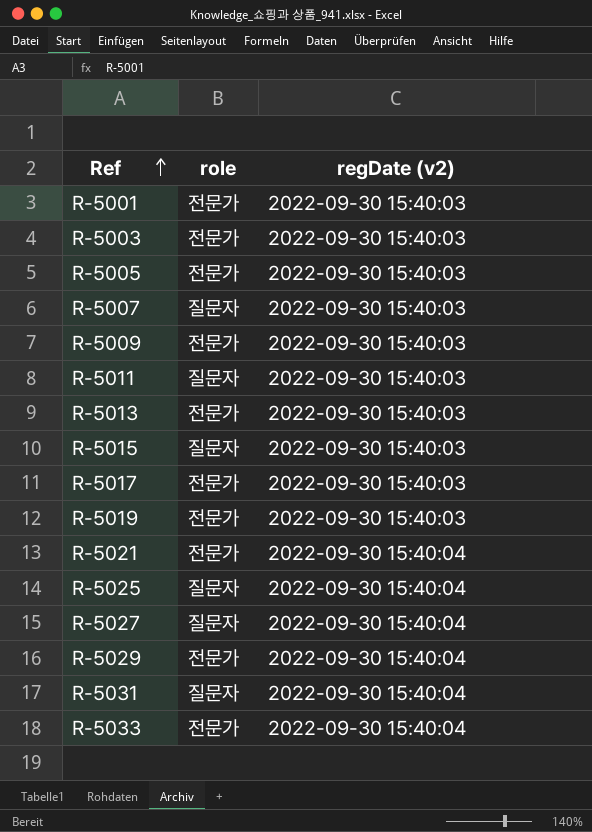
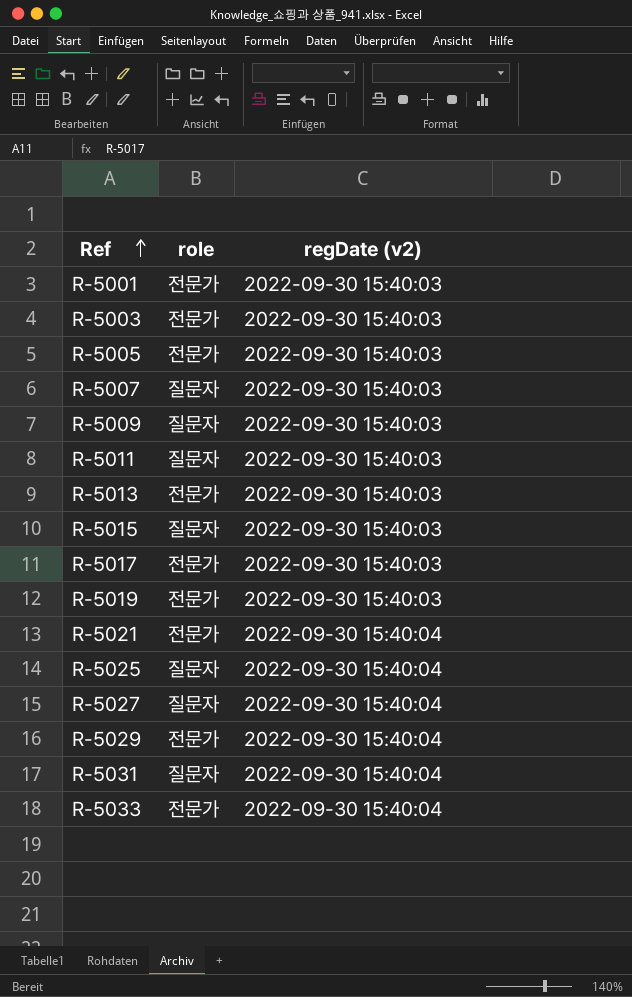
R-5009 | role: 전문가 -> 질문자

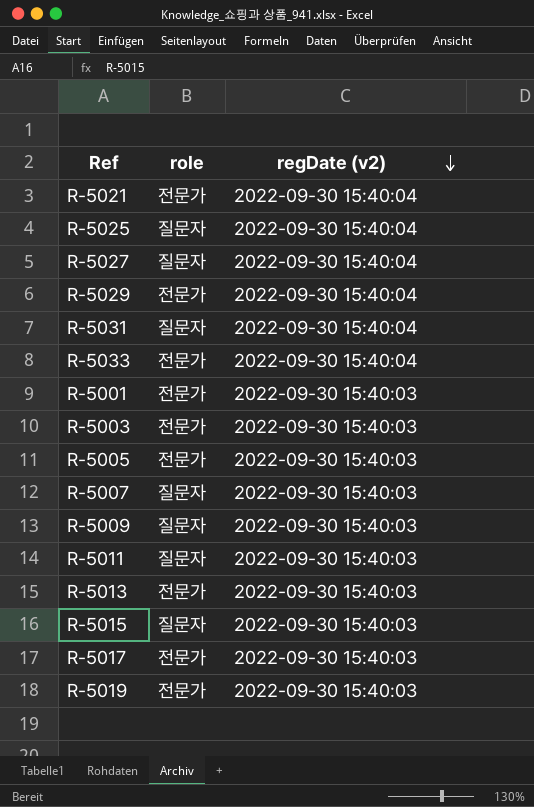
row order: Ref ascending -> regDate (v2) descending

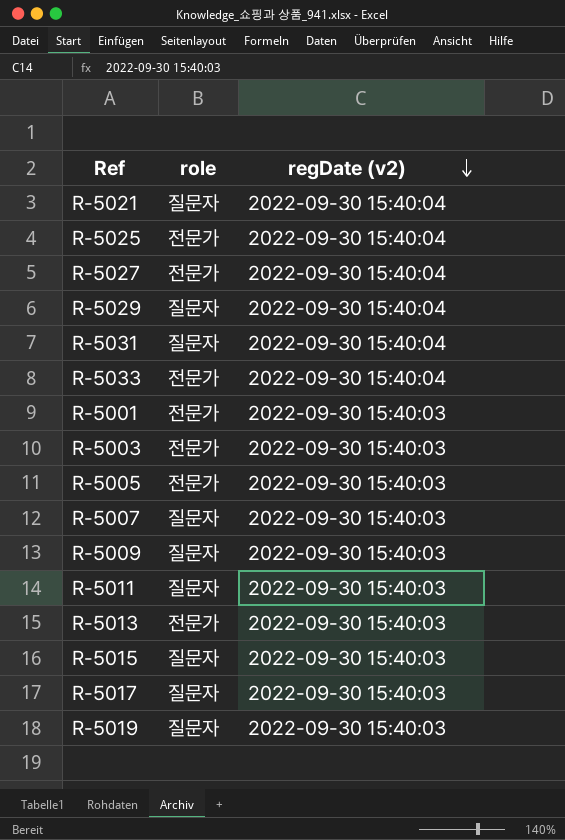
R-5021 | role: 전문가 -> 질문자
R-5025 | role: 질문자 -> 전문가
R-5027 | role: 질문자 -> 전문가
R-5029 | role: 전문가 -> 질문자
R-5017 | role: 전문가 -> 질문자
R-5019 | role: 전문가 -> 질문자

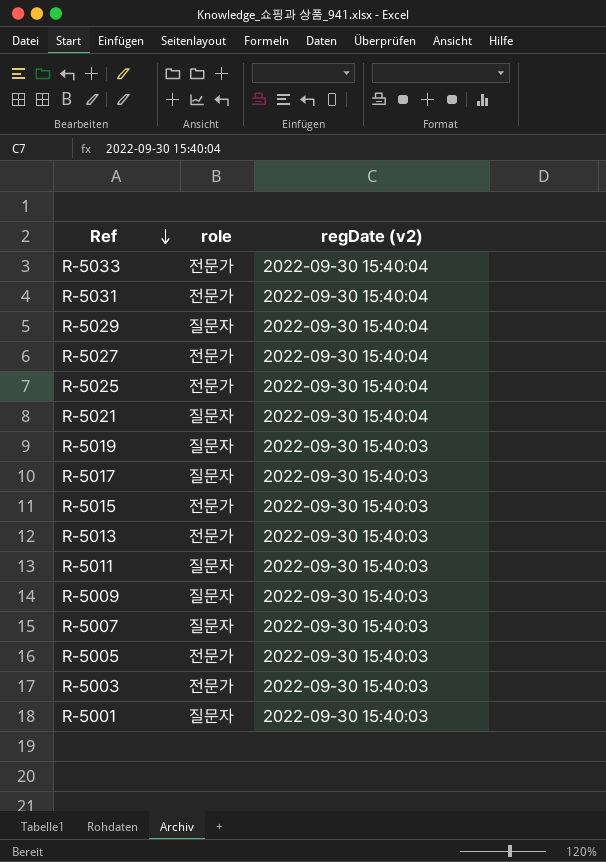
row order: regDate (v2) descending -> Ref descending
R-5031 | role: 질문자 -> 전문가
R-5015 | role: 질문자 -> 전문가
R-5001 | role: 전문가 -> 질문자

